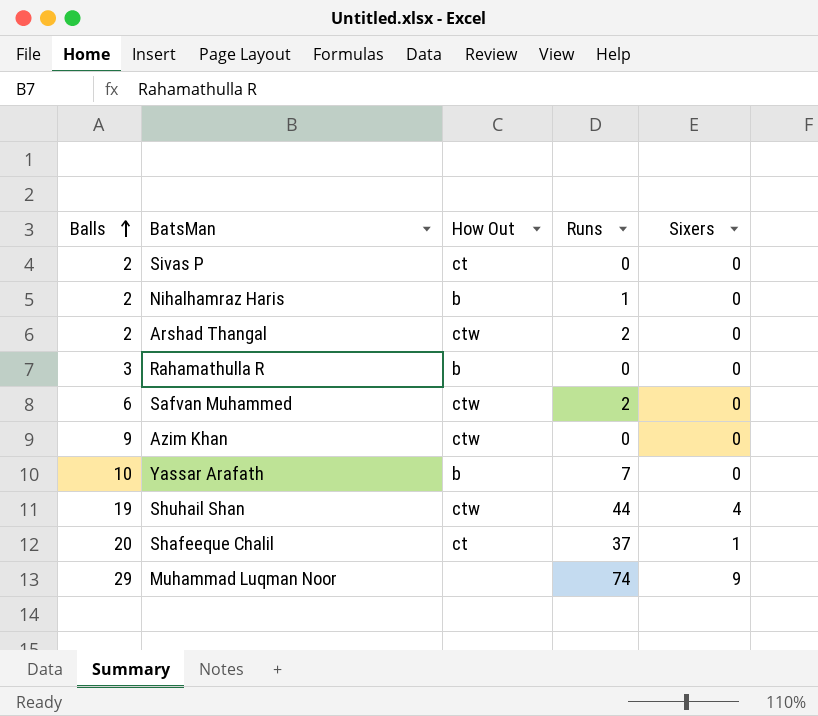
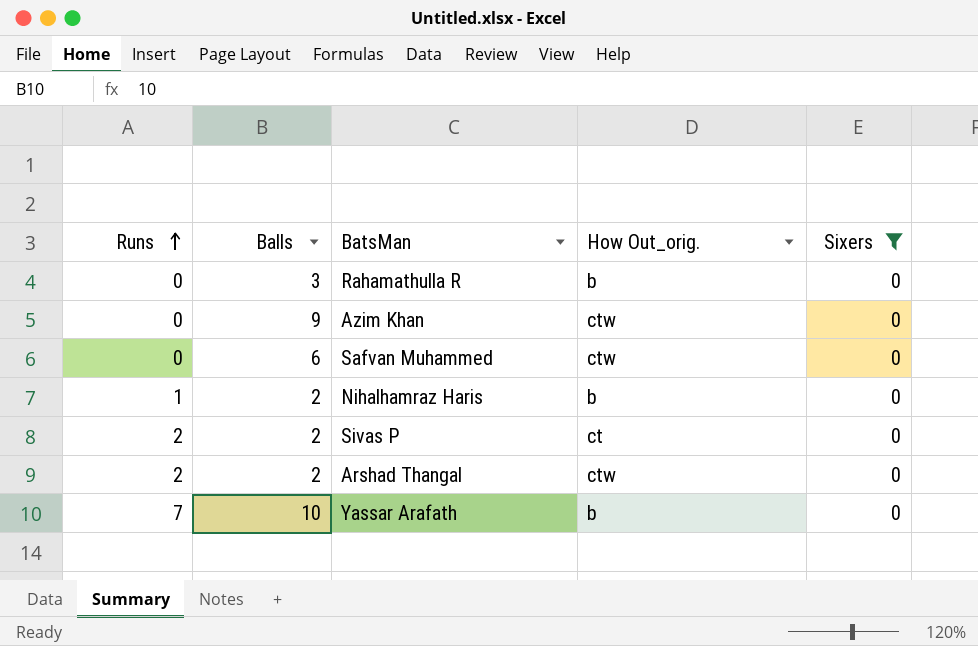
filter: none -> Sixers = 0
row order: Balls ascending -> Runs ascending
column Runs | position: 4 -> 1
column name: How Out -> How Out_orig.
Safvan Muhammed | Runs: 2 -> 0
Sivas P | Runs: 0 -> 2

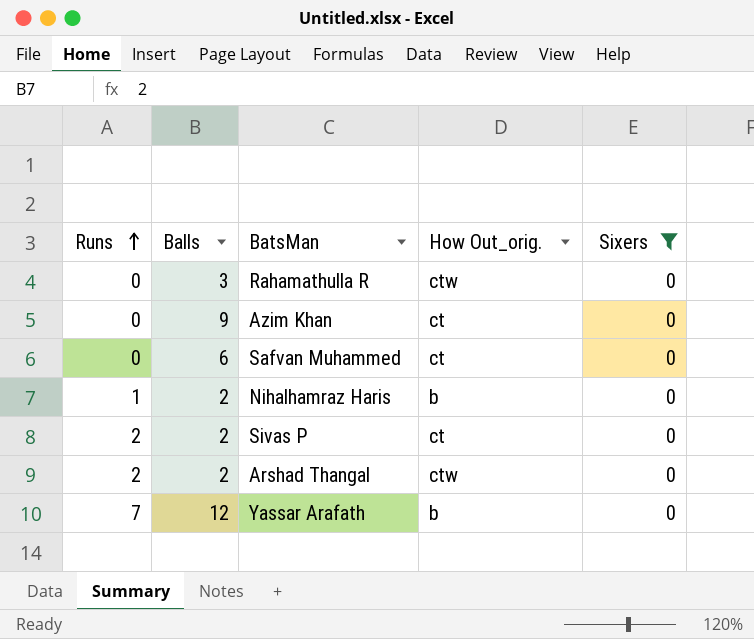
Rahamathulla R | How Out_orig.: b -> ctw
Azim Khan | How Out_orig.: ctw -> ct
Safvan Muhammed | How Out_orig.: ctw -> ct
Yassar Arafath | Balls: 10 -> 12

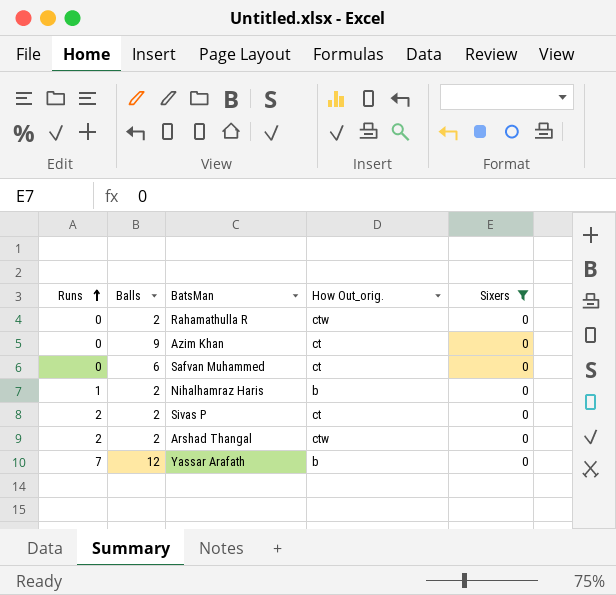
Rahamathulla R | Balls: 3 -> 2

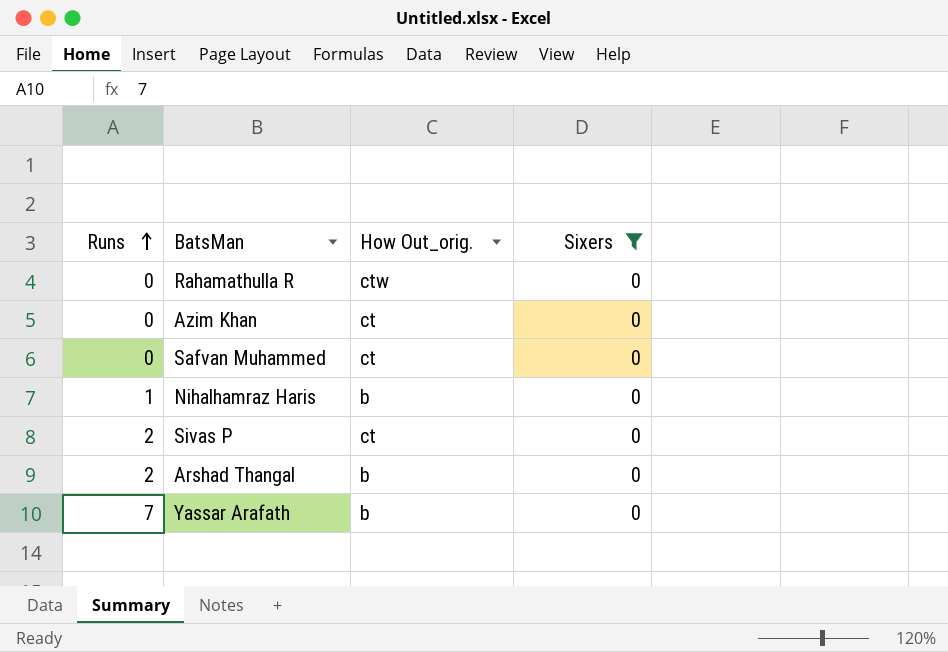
column Balls | position: 2 -> none
Arshad Thangal | How Out_orig.: ctw -> b

